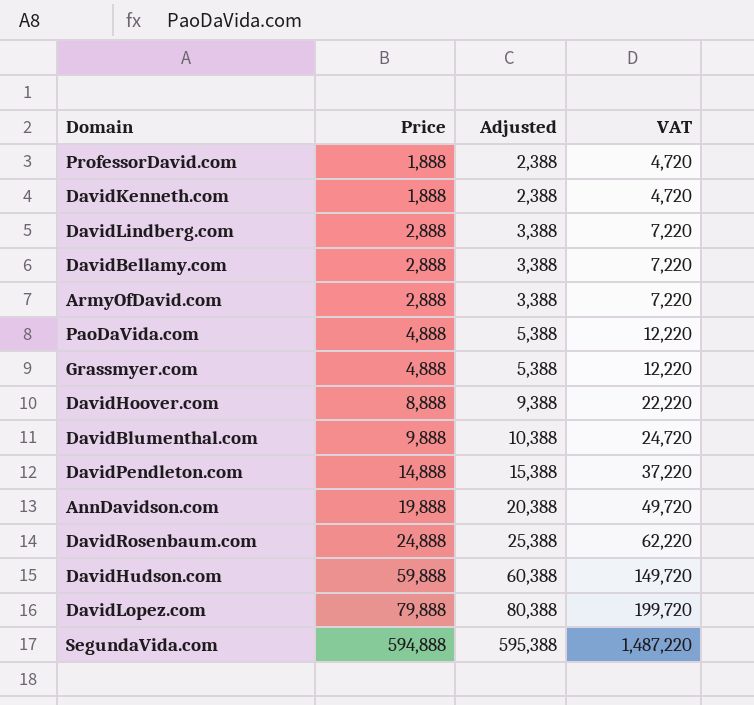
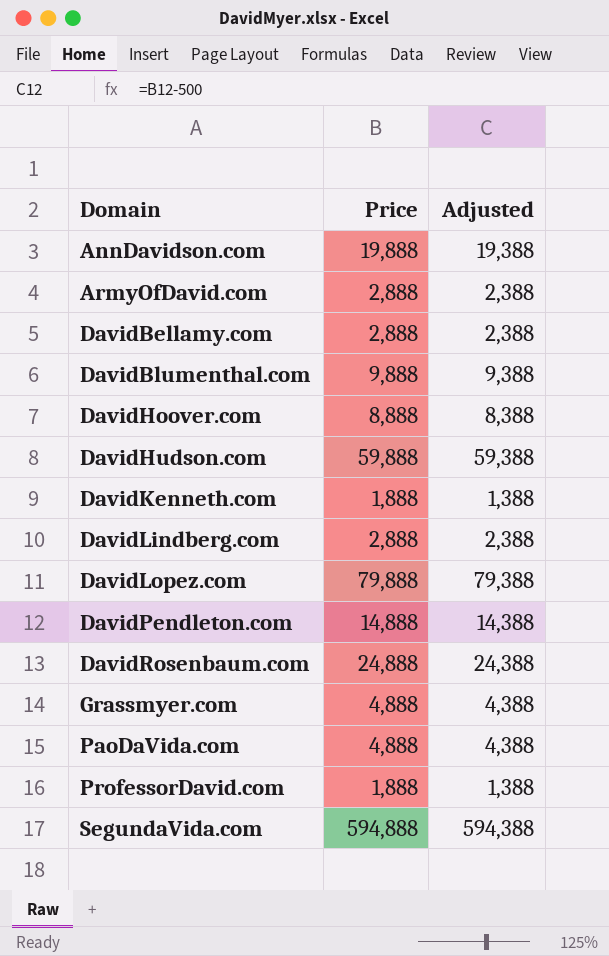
row order: Price ascending -> Domain ascending
column VAT | formula: [Price] * 2.5 -> none
column Adjusted | formula: [Price] + 500 -> [Price] - 500

